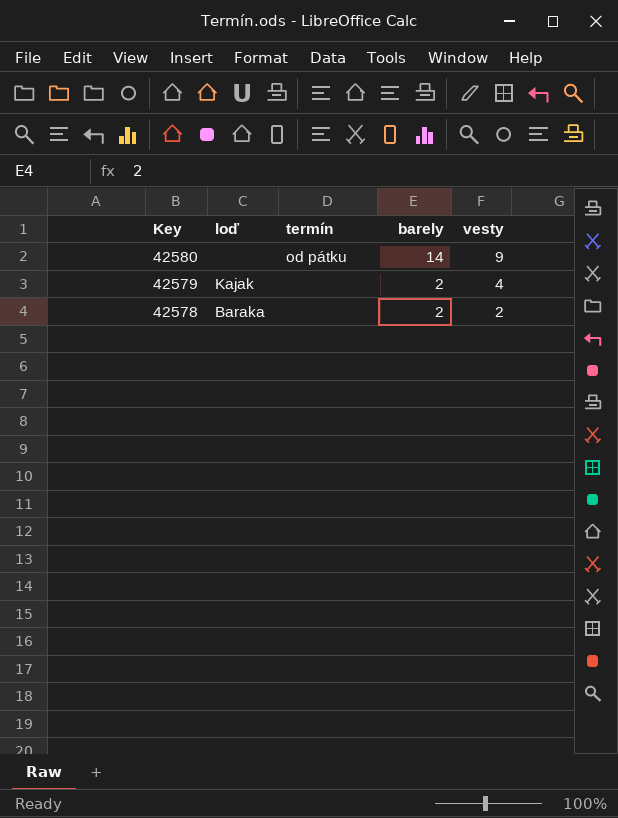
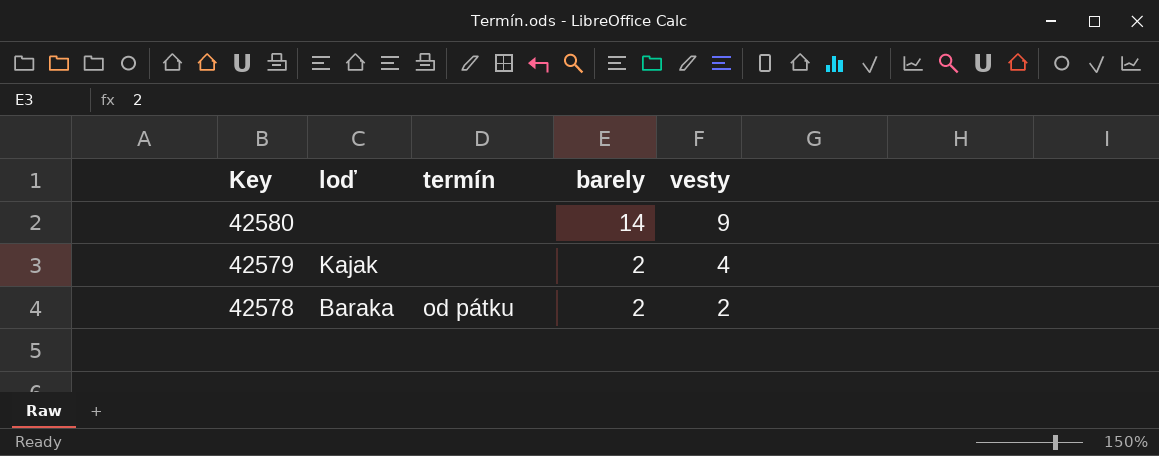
42580 | termín: od pátku -> none
42578 | termín: none -> od pátku

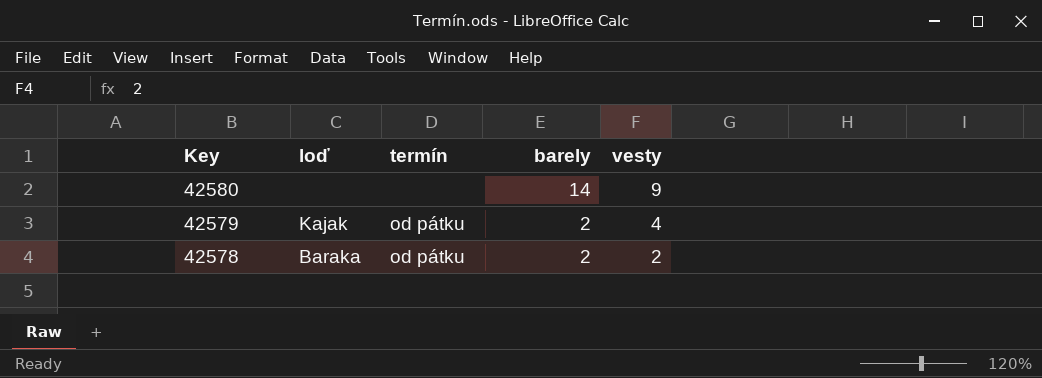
42579 | termín: none -> od pátku

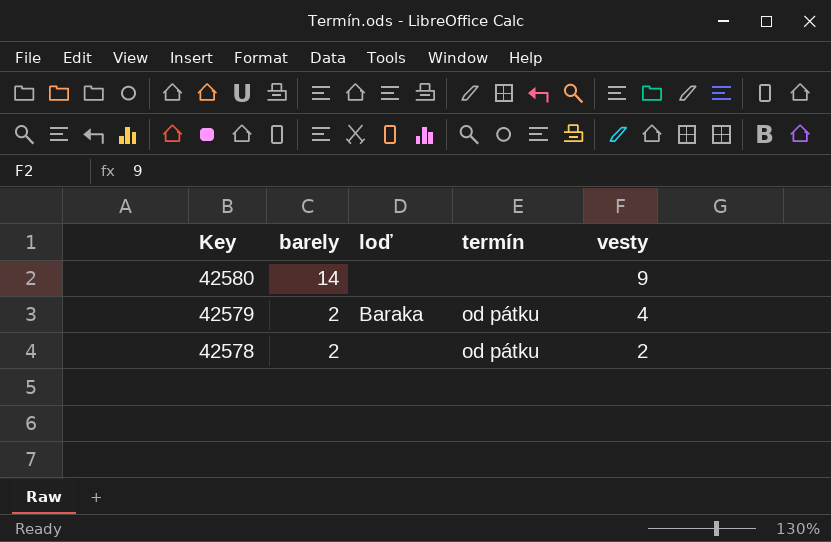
column barely | position: 4 -> 2
42579 | loď: Kajak -> Baraka
42578 | loď: Baraka -> none

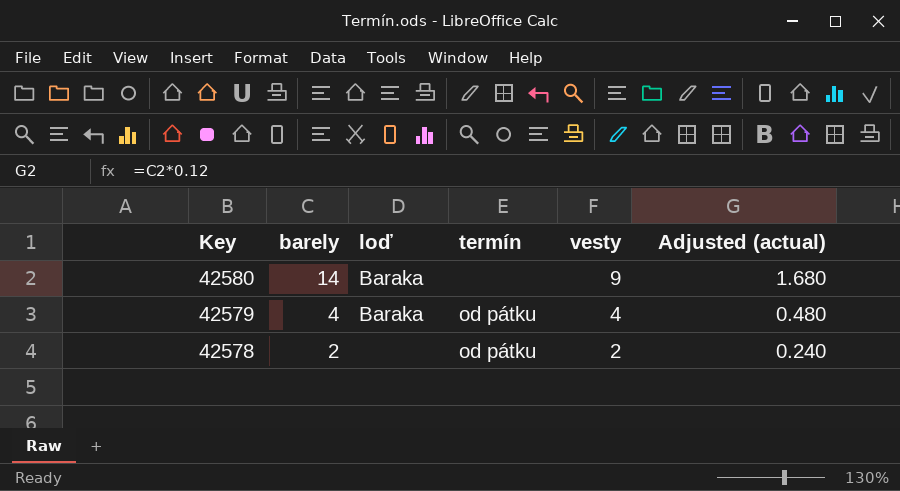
column Adjusted (actual) | formula: none -> [barely] * 0.12
42580 | loď: none -> Baraka
42579 | barely: 2 -> 4

